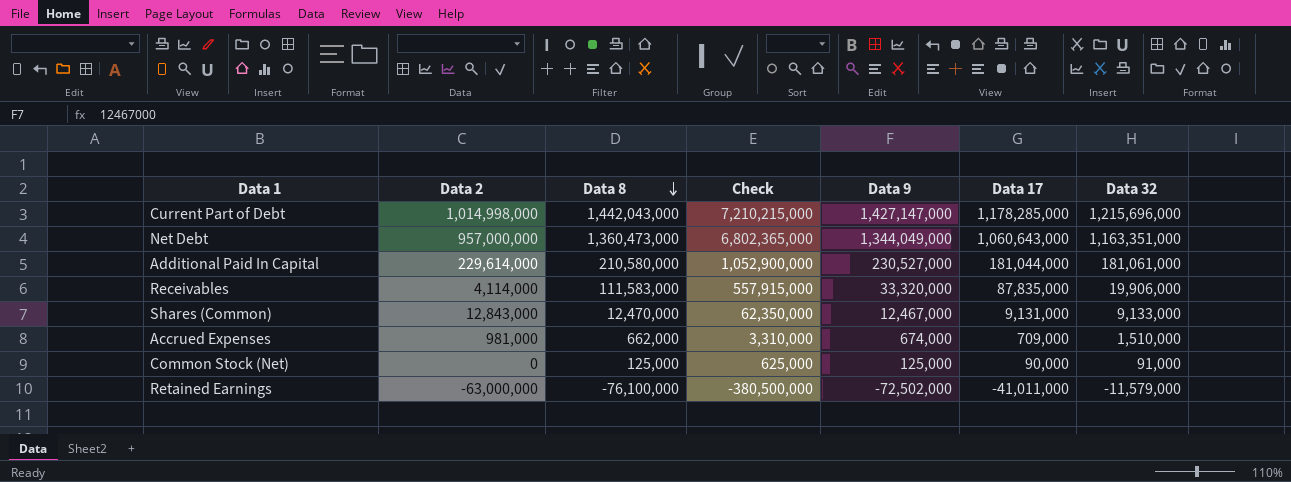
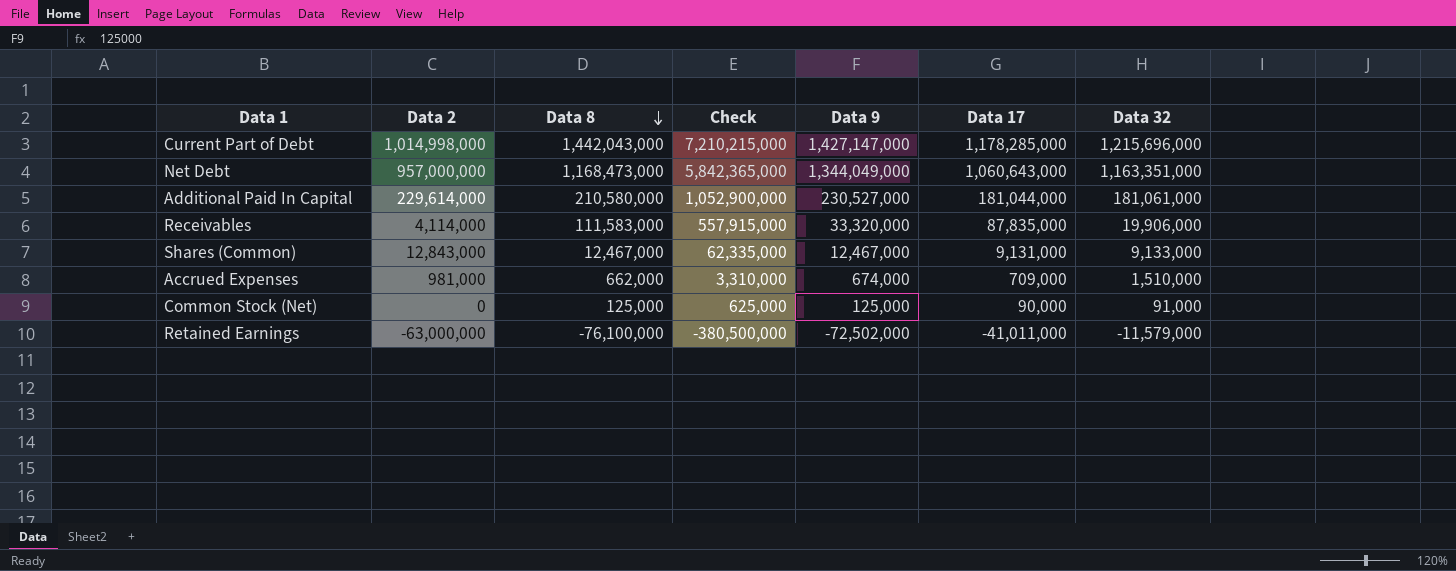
Net Debt | Data 8: 1,360,473,000 -> 1,168,473,000
Net Debt | Check: 6,802,365,000 -> 5,842,365,000
Shares (Common) | Data 8: 12,470,000 -> 12,467,000
Shares (Common) | Check: 62,350,000 -> 62,335,000

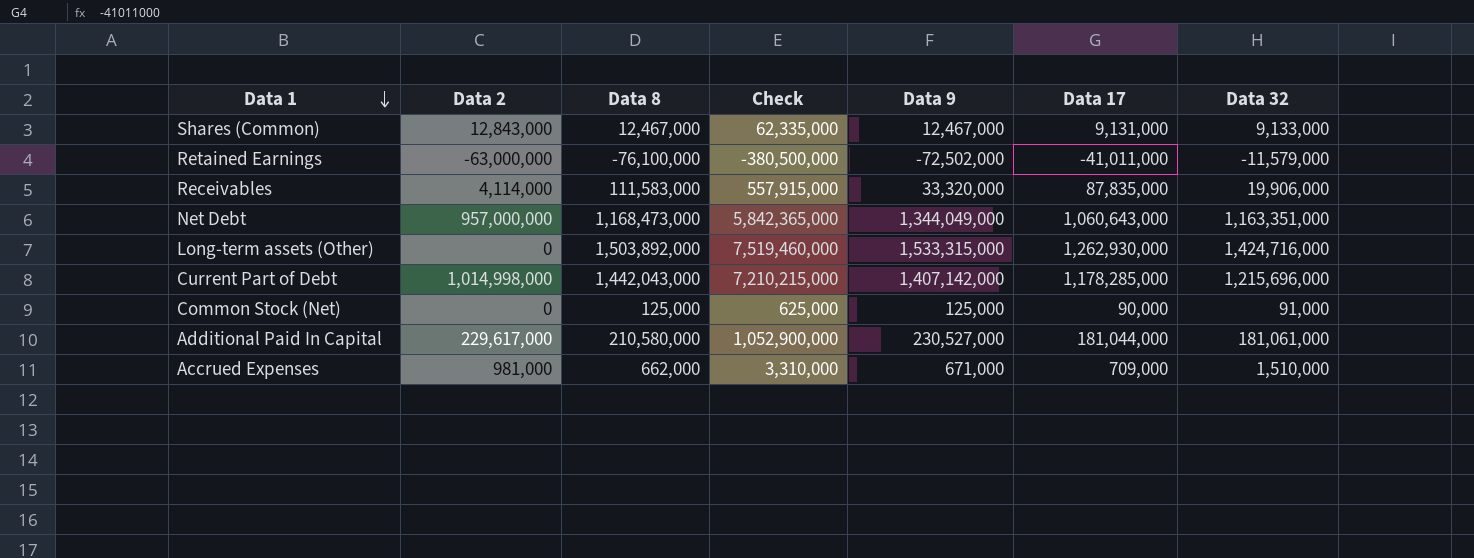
row order: Data 8 descending -> Data 1 descending
row Long-term assets (Other): none -> 0 | 1,503,892,000 | 7,519,460,000 | 1,533,315,000 | 1,262,930,000 | 1,424,716,000
Current Part of Debt | Data 9: 1,427,147,000 -> 1,407,142,000
Additional Paid In Capital | Data 2: 229,614,000 -> 229,617,000
Accrued Expenses | Data 9: 674,000 -> 671,000

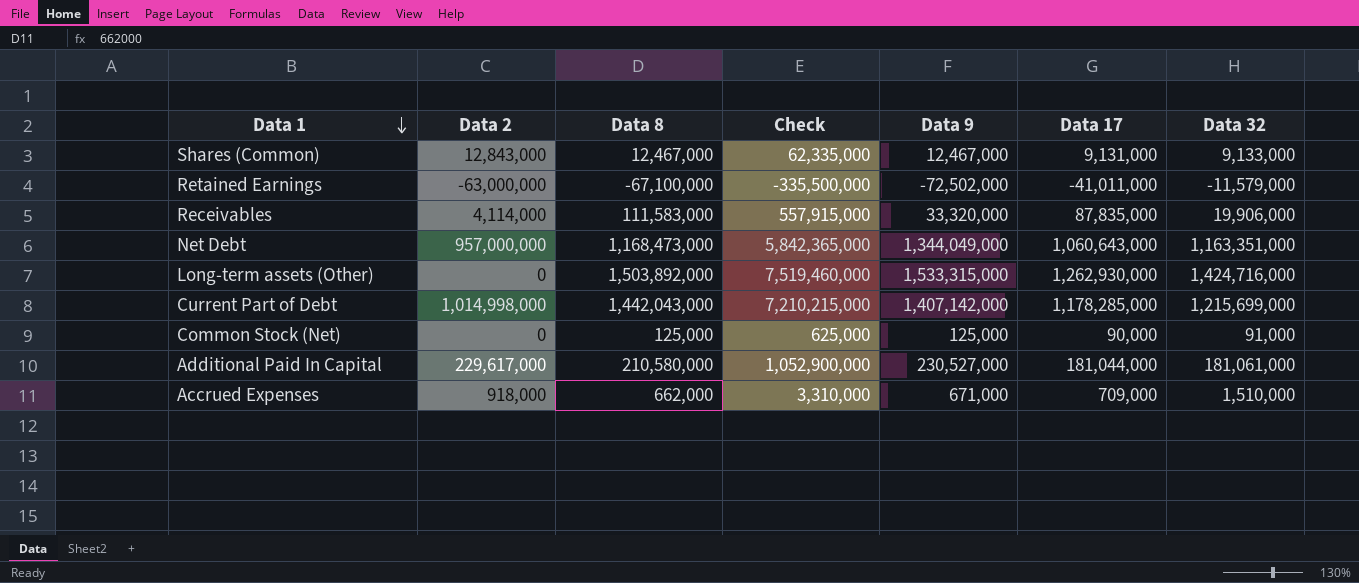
Retained Earnings | Data 8: -76,100,000 -> -67,100,000
Retained Earnings | Check: -380,500,000 -> -335,500,000
Current Part of Debt | Data 32: 1,215,696,000 -> 1,215,699,000
Accrued Expenses | Data 2: 981,000 -> 918,000

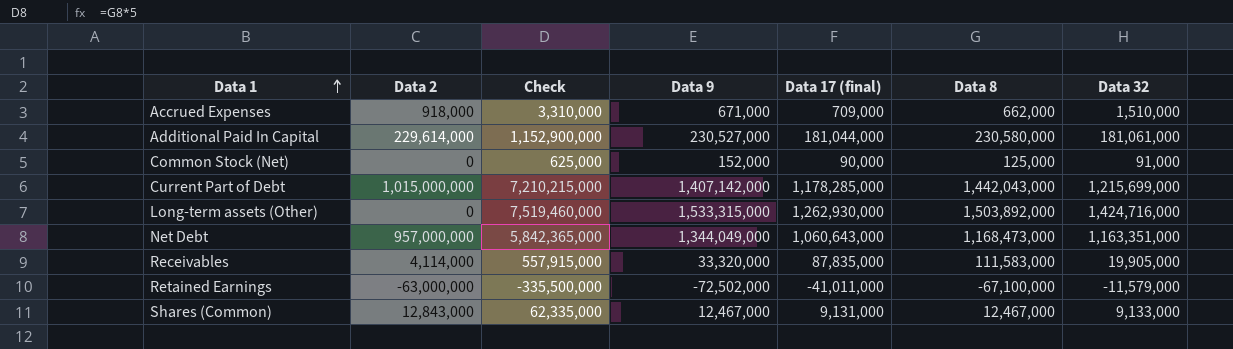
row order: Data 1 descending -> Data 1 ascending
column name: Data 17 -> Data 17 (final)
column Data 8 | position: 3 -> 6
Additional Paid In Capital | Data 2: 229,617,000 -> 229,614,000
Additional Paid In Capital | Check: 1,052,900,000 -> 1,152,900,000
Additional Paid In Capital | Data 8: 210,580,000 -> 230,580,000
Common Stock (Net) | Data 9: 125,000 -> 152,000
Current Part of Debt | Data 2: 1,014,998,000 -> 1,015,000,000
Receivables | Data 32: 19,906,000 -> 19,905,000

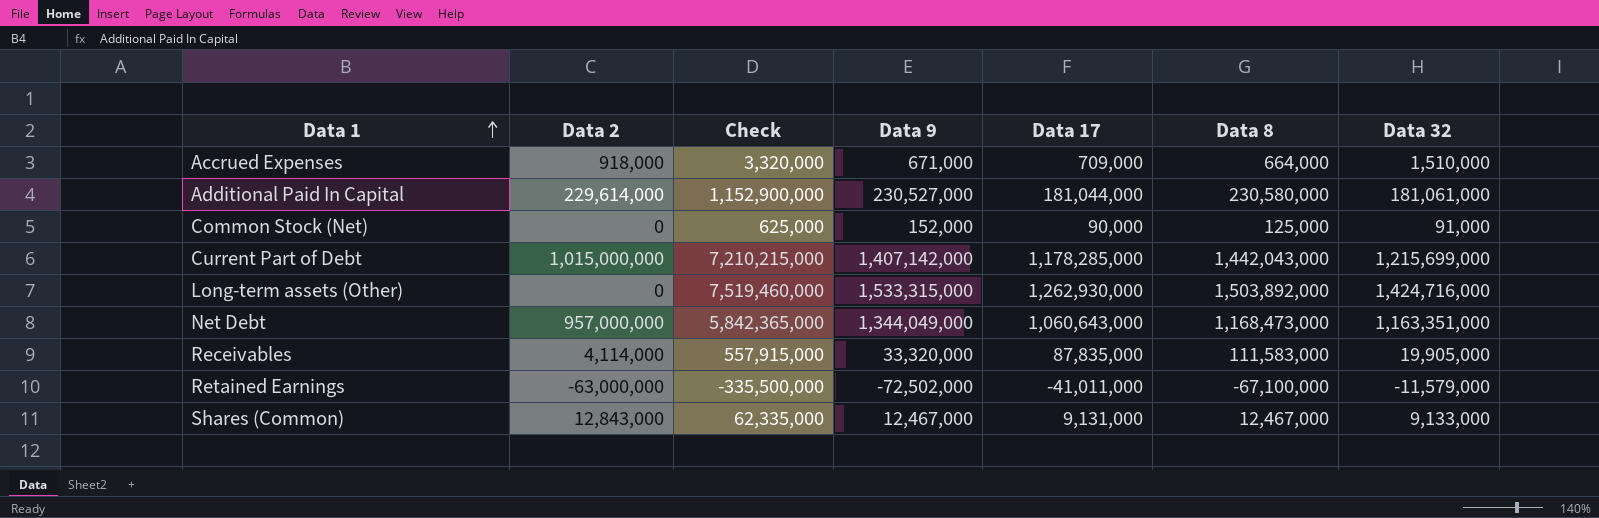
column name: Data 17 (final) -> Data 17
Accrued Expenses | Check: 3,310,000 -> 3,320,000
Accrued Expenses | Data 8: 662,000 -> 664,000

